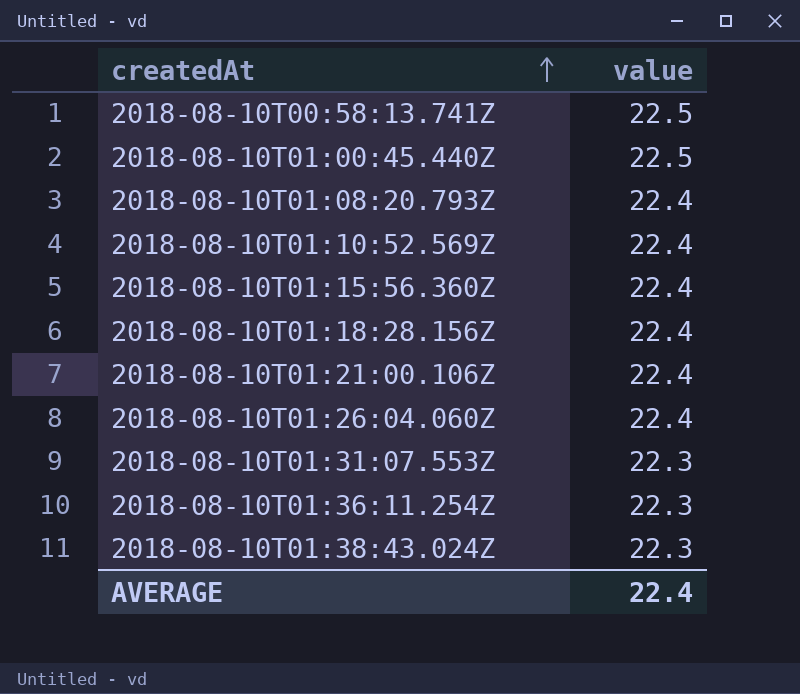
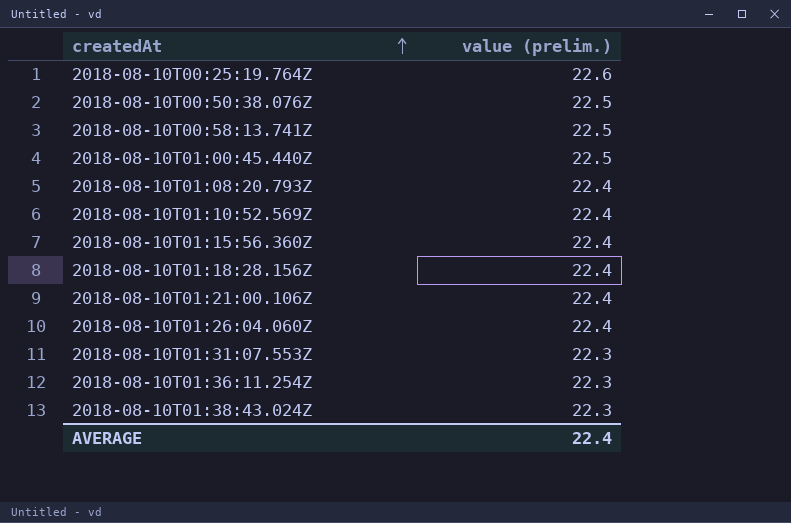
column name: value -> value (prelim.)
row 2018-08-10T00:25:19.764Z: none -> 22.6
row 2018-08-10T00:50:38.076Z: none -> 22.5

